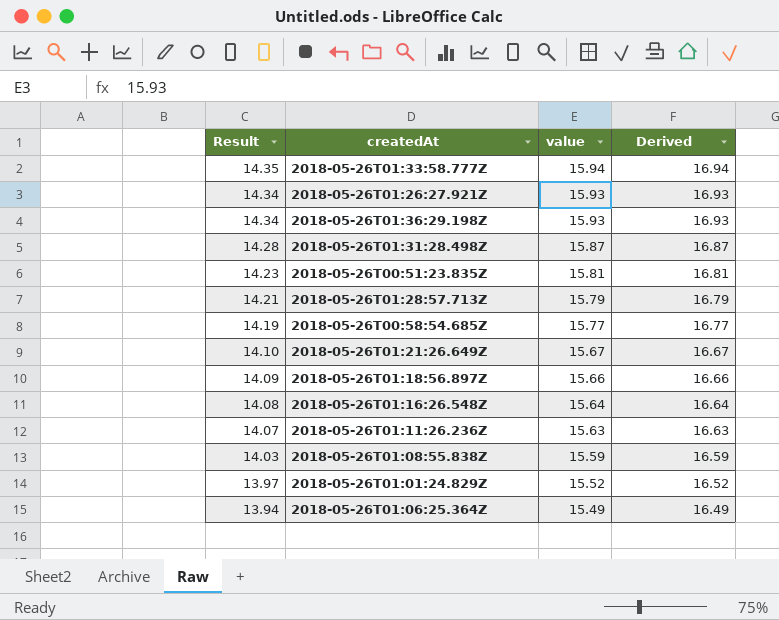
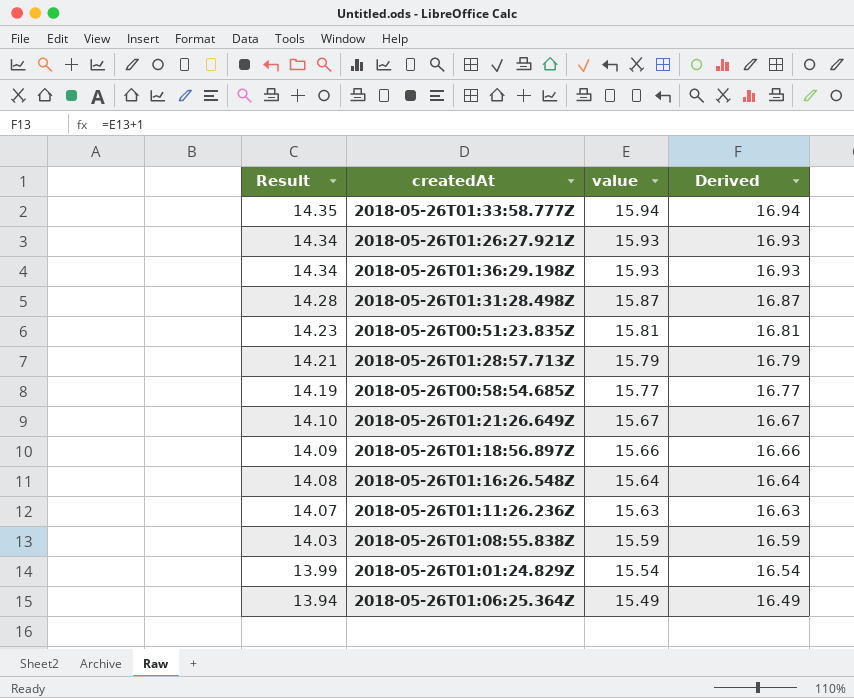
2018-05-26T01:01:24.829Z | Result: 13.97 -> 13.99
2018-05-26T01:01:24.829Z | value: 15.52 -> 15.54
2018-05-26T01:01:24.829Z | Derived: 16.52 -> 16.54

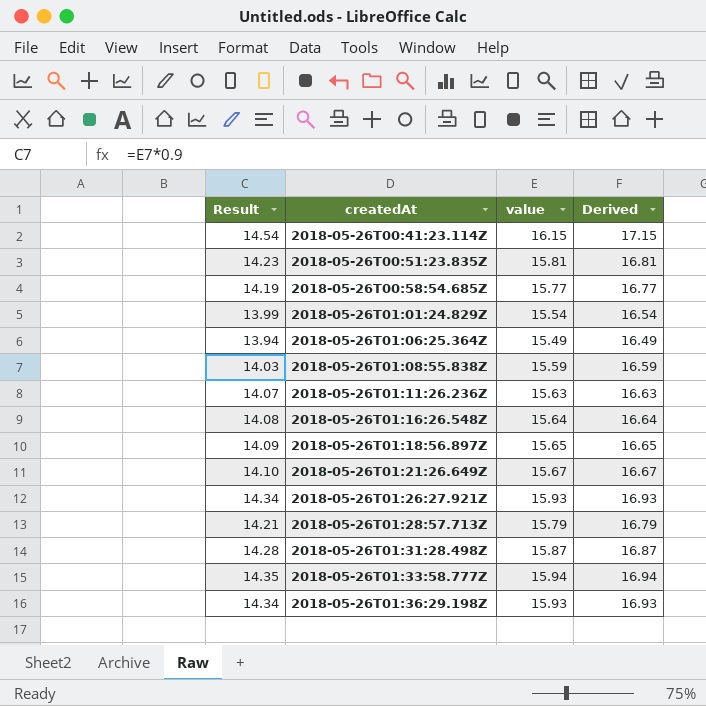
row order: Result descending -> createdAt ascending
row 2018-05-26T00:41:23.114Z: none -> 14.54 | 16.15 | 17.15
2018-05-26T01:18:56.897Z | value: 15.66 -> 15.65
2018-05-26T01:18:56.897Z | Derived: 16.66 -> 16.65

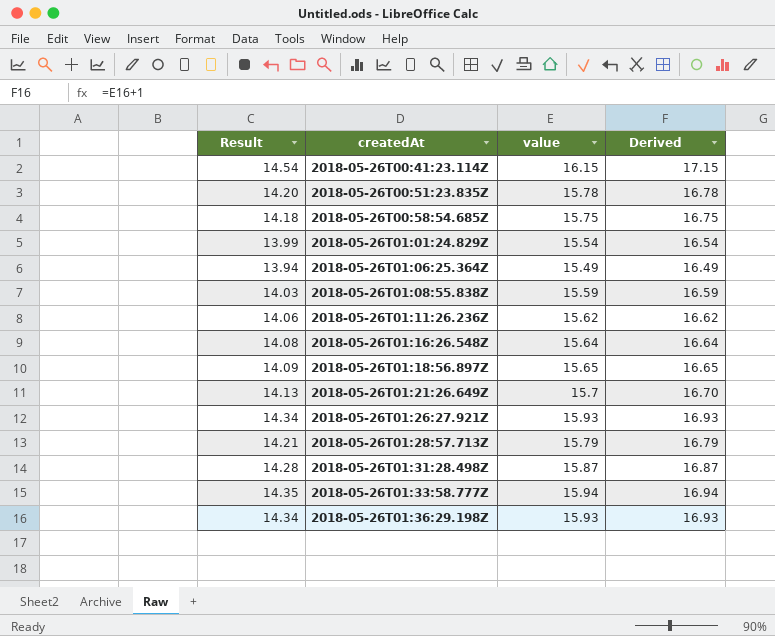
2018-05-26T00:51:23.835Z | Result: 14.23 -> 14.20
2018-05-26T00:51:23.835Z | value: 15.81 -> 15.78
2018-05-26T00:51:23.835Z | Derived: 16.81 -> 16.78
2018-05-26T00:58:54.685Z | Result: 14.19 -> 14.18
2018-05-26T00:58:54.685Z | value: 15.77 -> 15.75
2018-05-26T00:58:54.685Z | Derived: 16.77 -> 16.75
2018-05-26T01:11:26.236Z | Result: 14.07 -> 14.06
2018-05-26T01:11:26.236Z | value: 15.63 -> 15.62
2018-05-26T01:11:26.236Z | Derived: 16.63 -> 16.62
2018-05-26T01:21:26.649Z | Result: 14.10 -> 14.13
2018-05-26T01:21:26.649Z | value: 15.67 -> 15.7
2018-05-26T01:21:26.649Z | Derived: 16.67 -> 16.70

